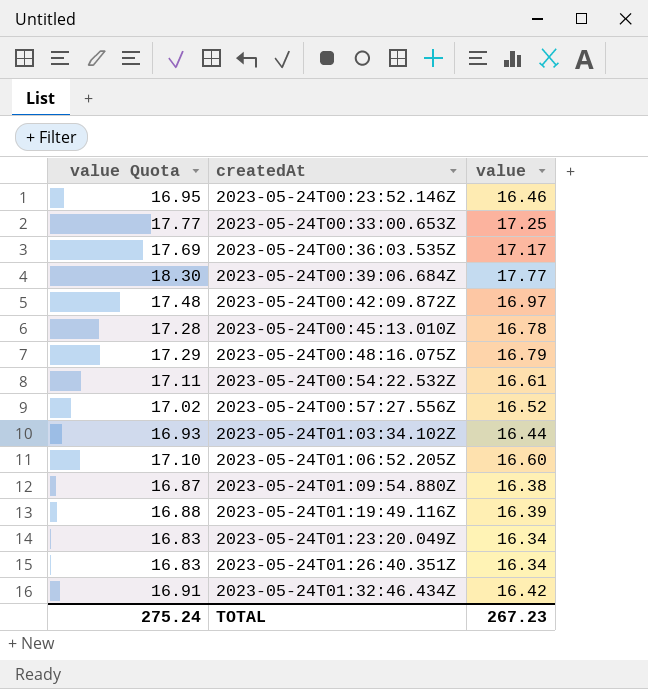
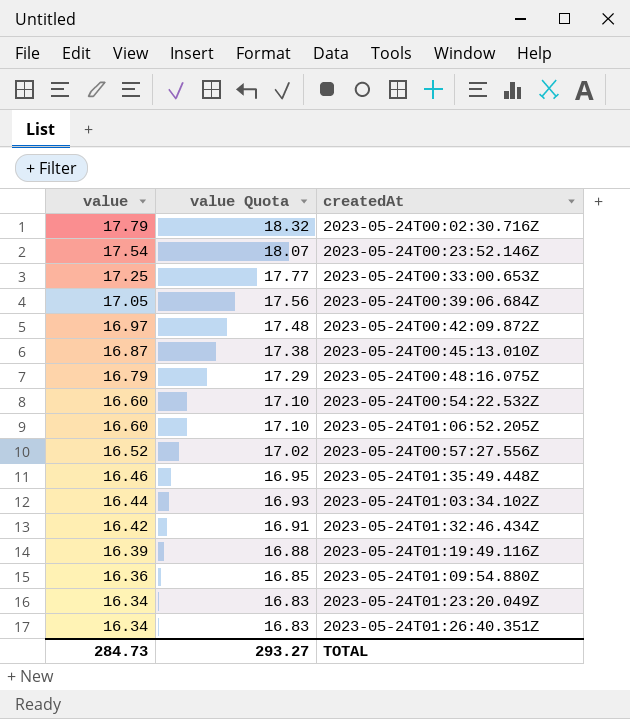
row order: createdAt ascending -> value descending
column value | position: 3 -> 1
row 2023-05-24T00:36:03.535Z: 17.69 | 17.17 -> none
row 2023-05-24T00:02:30.716Z: none -> 17.79 | 18.32
2023-05-24T00:23:52.146Z | value: 16.46 -> 17.54
2023-05-24T00:23:52.146Z | value Quota: 16.95 -> 18.07
2023-05-24T00:39:06.684Z | value: 17.77 -> 17.05
2023-05-24T00:39:06.684Z | value Quota: 18.30 -> 17.56
2023-05-24T00:45:13.010Z | value: 16.78 -> 16.87
2023-05-24T00:45:13.010Z | value Quota: 17.28 -> 17.38
2023-05-24T00:54:22.532Z | value: 16.61 -> 16.60
2023-05-24T00:54:22.532Z | value Quota: 17.11 -> 17.10
row 2023-05-24T01:35:49.448Z: none -> 16.46 | 16.95
2023-05-24T01:09:54.880Z | value: 16.38 -> 16.36
2023-05-24T01:09:54.880Z | value Quota: 16.87 -> 16.85
TOTAL | value: 267.23 -> 284.73
TOTAL | value Quota: 275.24 -> 293.27

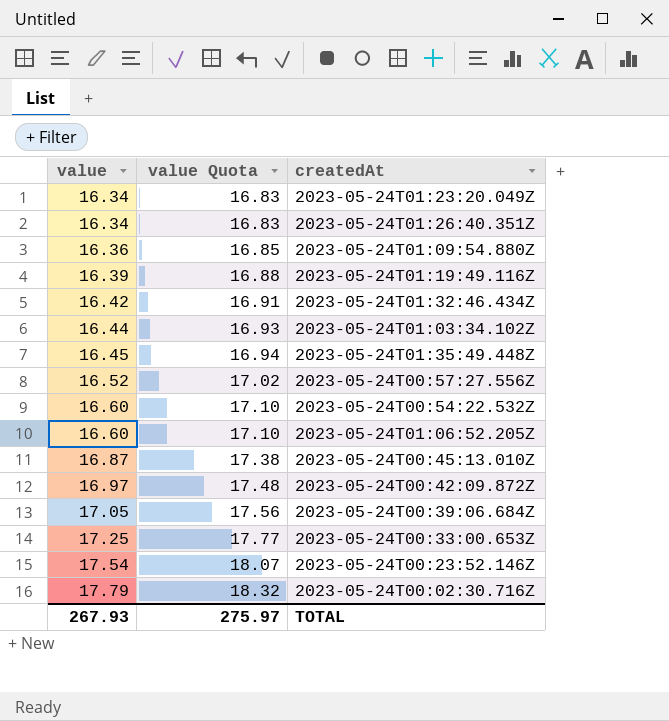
row order: value descending -> value ascending
row 2023-05-24T00:48:16.075Z: 16.79 | 17.29 -> none
2023-05-24T01:35:49.448Z | value: 16.46 -> 16.45
2023-05-24T01:35:49.448Z | value Quota: 16.95 -> 16.94
TOTAL | value: 284.73 -> 267.93
TOTAL | value Quota: 293.27 -> 275.97

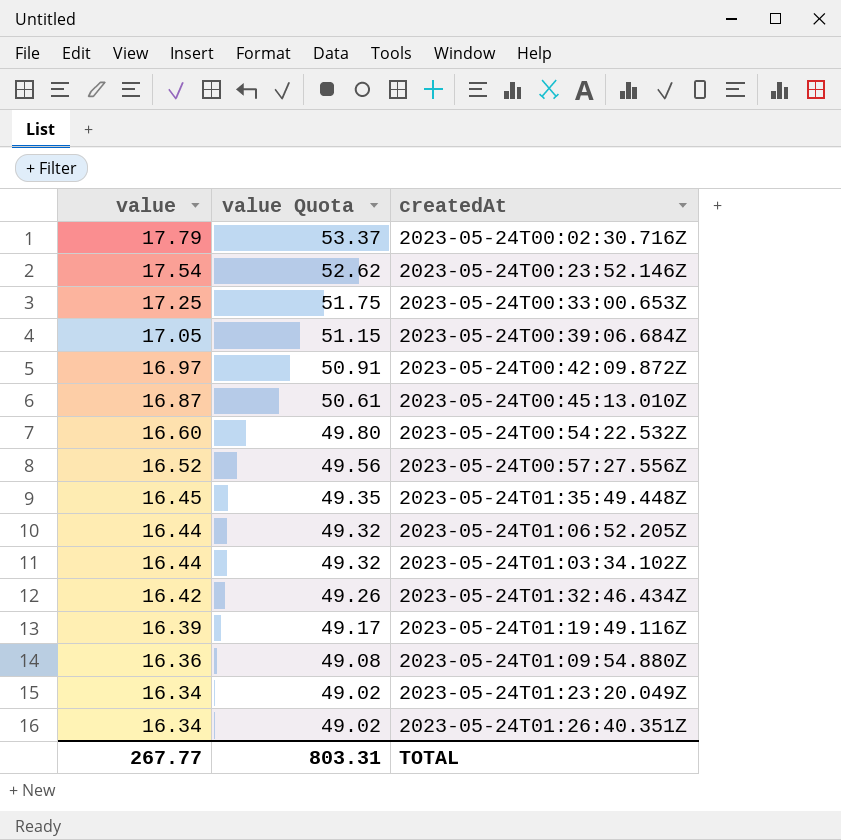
row order: value ascending -> value descending
column value Quota | formula: [value] * 1.03 -> [value] * 3
2023-05-24T01:06:52.205Z | value: 16.60 -> 16.44
TOTAL | value: 267.93 -> 267.77
TOTAL | value Quota: 275.97 -> 803.31

